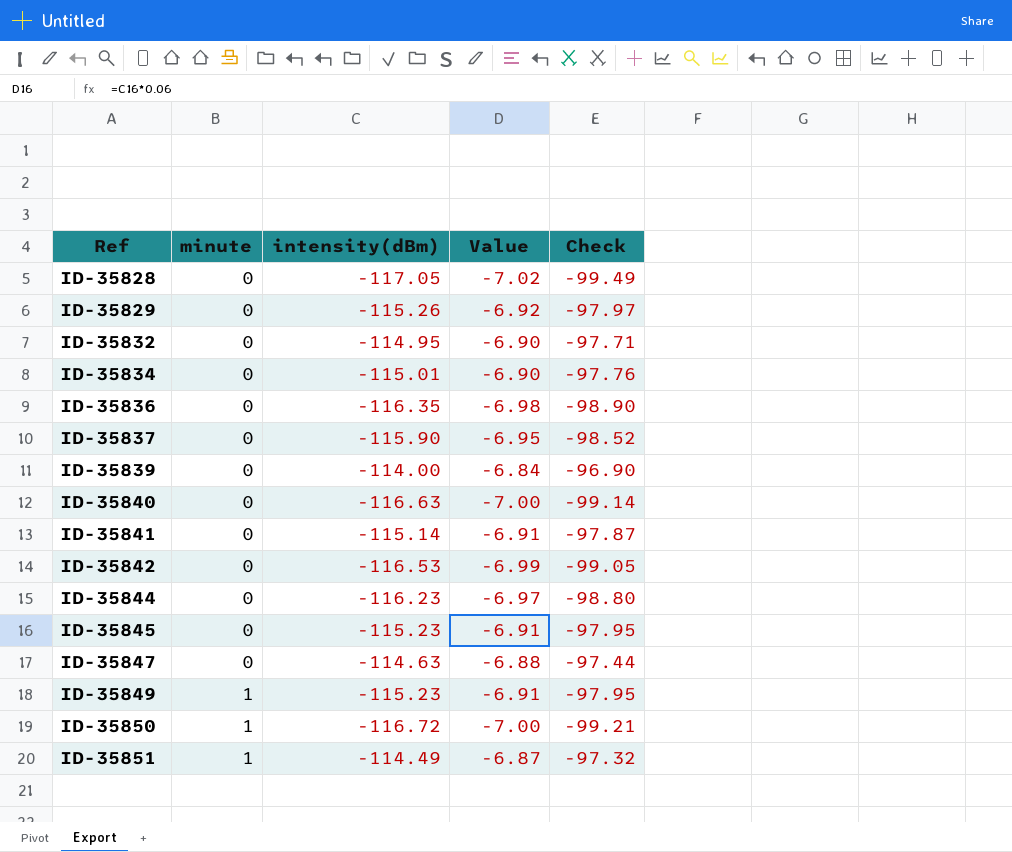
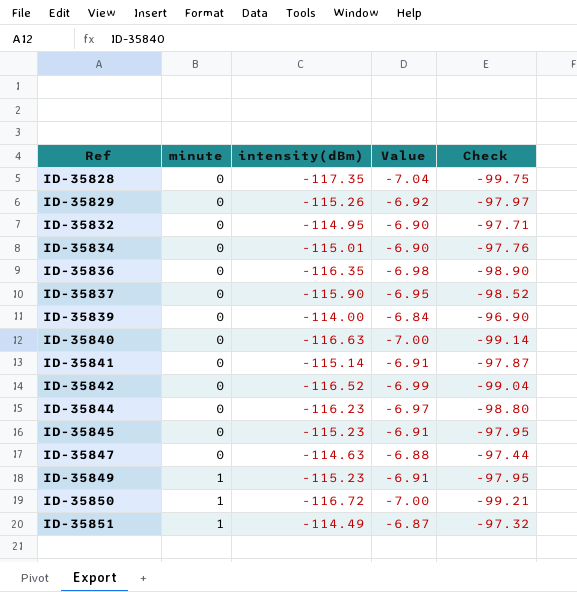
ID-35828 | intensity(dBm): -117.05 -> -117.35
ID-35828 | Value: -7.02 -> -7.04
ID-35828 | Check: -99.49 -> -99.75
ID-35842 | intensity(dBm): -116.53 -> -116.52
ID-35842 | Check: -99.05 -> -99.04

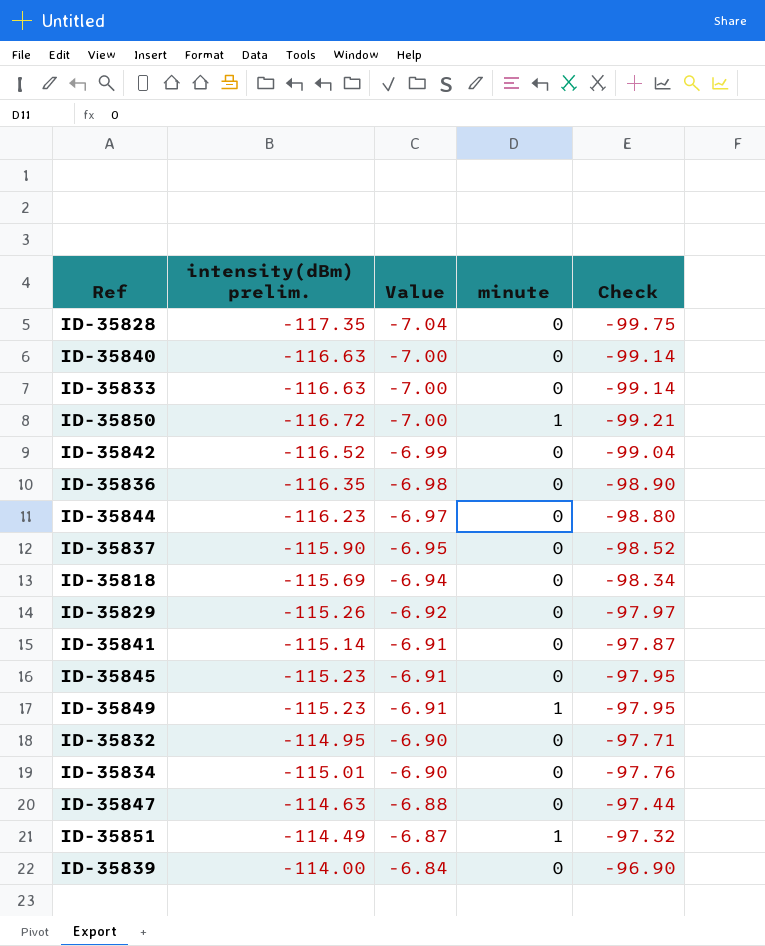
row order: Ref ascending -> Value ascending
column name: intensity(dBm) -> intensity(dBm) prelim.
column minute | position: 2 -> 4
row ID-35833: none -> -116.63 | -7.00 | 0 | -99.14
row ID-35818: none -> -115.69 | -6.94 | 0 | -98.34

